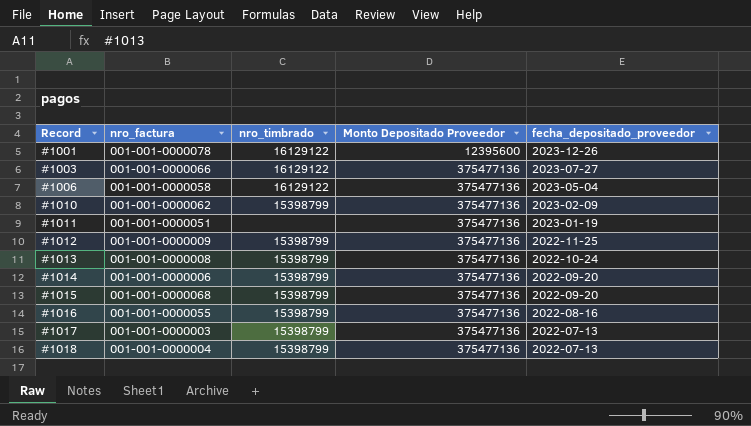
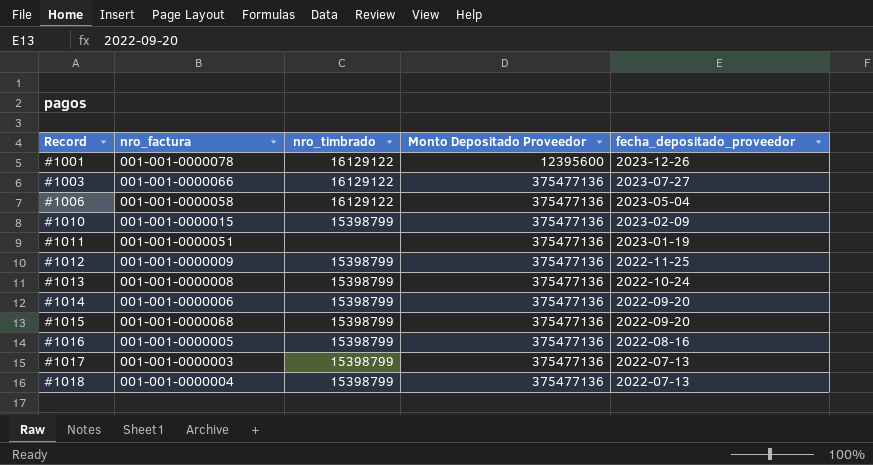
#1010 | nro_factura: 001-001-0000062 -> 001-001-0000015
#1016 | nro_factura: 001-001-0000055 -> 001-001-0000005

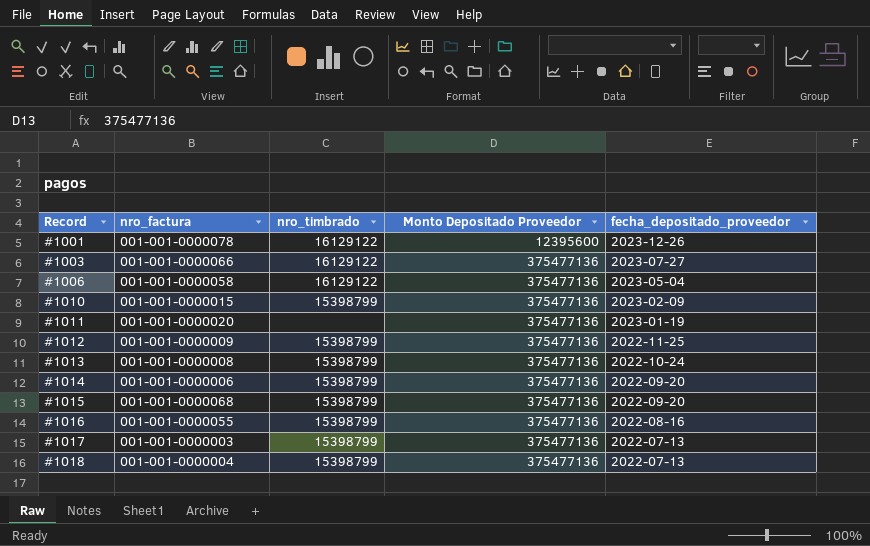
#1011 | nro_factura: 001-001-0000051 -> 001-001-0000020
#1016 | nro_factura: 001-001-0000005 -> 001-001-0000055

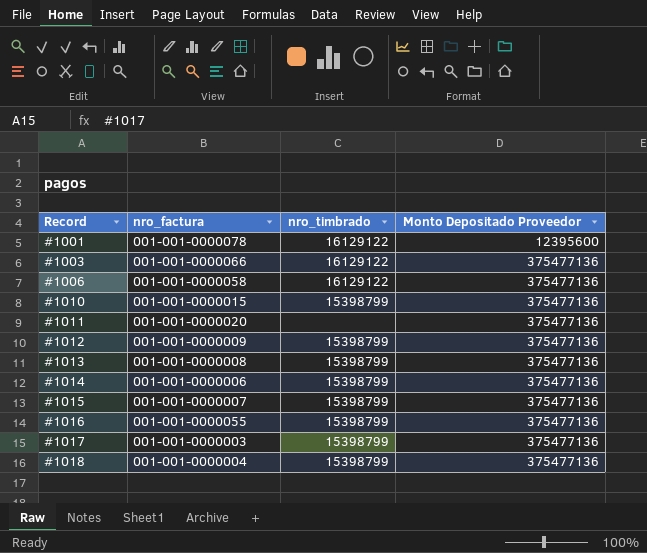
column fecha_depositado_proveedor | position: 5 -> none
#1015 | nro_factura: 001-001-0000068 -> 001-001-0000007

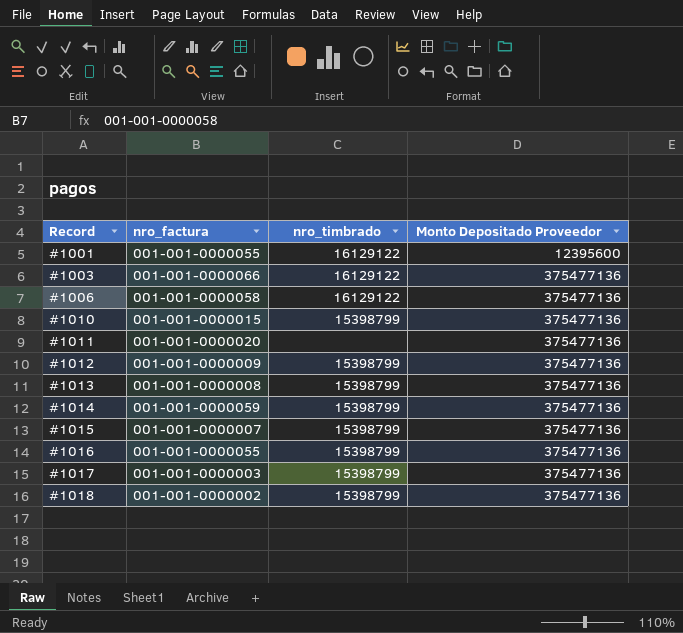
#1001 | nro_factura: 001-001-0000078 -> 001-001-0000055
#1014 | nro_factura: 001-001-0000006 -> 001-001-0000059
#1018 | nro_factura: 001-001-0000004 -> 001-001-0000002

